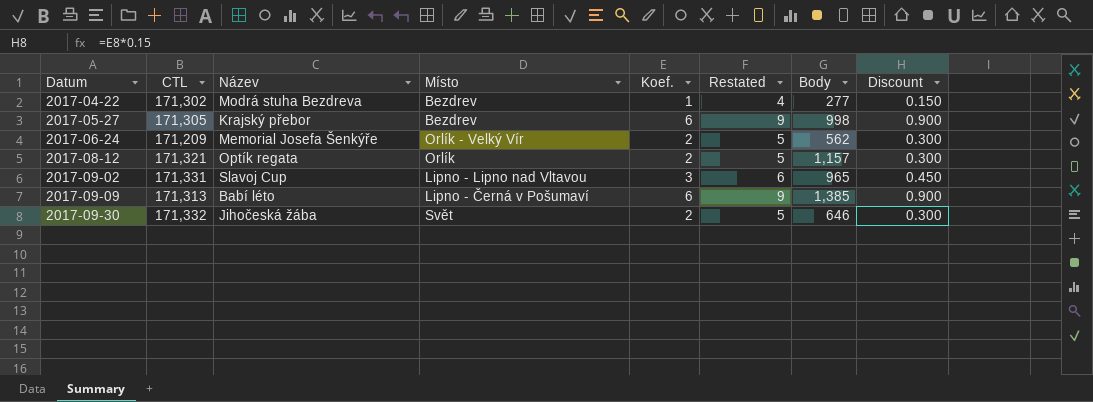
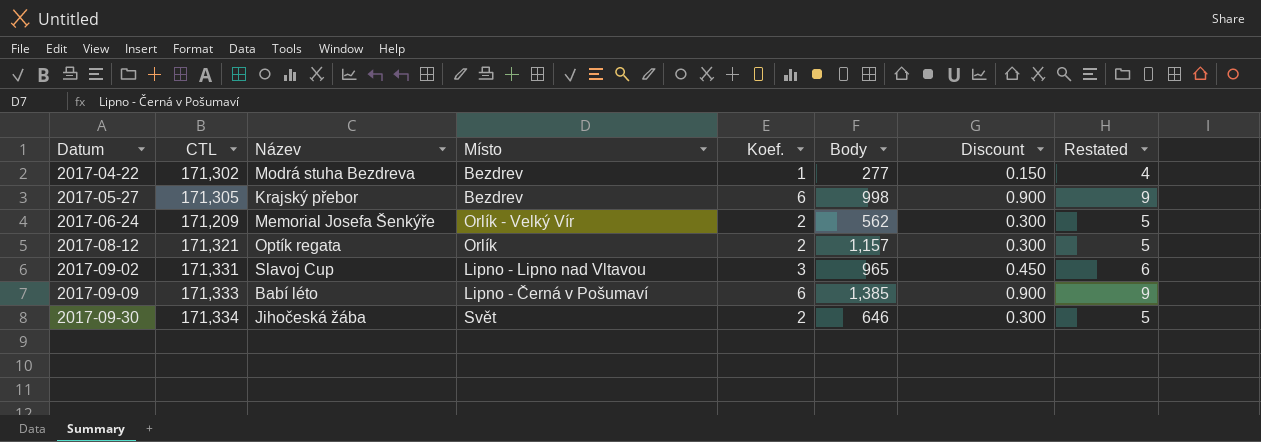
column Restated | position: 6 -> 8
2017-09-09 | CTL: 171,313 -> 171,333
2017-09-30 | CTL: 171,332 -> 171,334

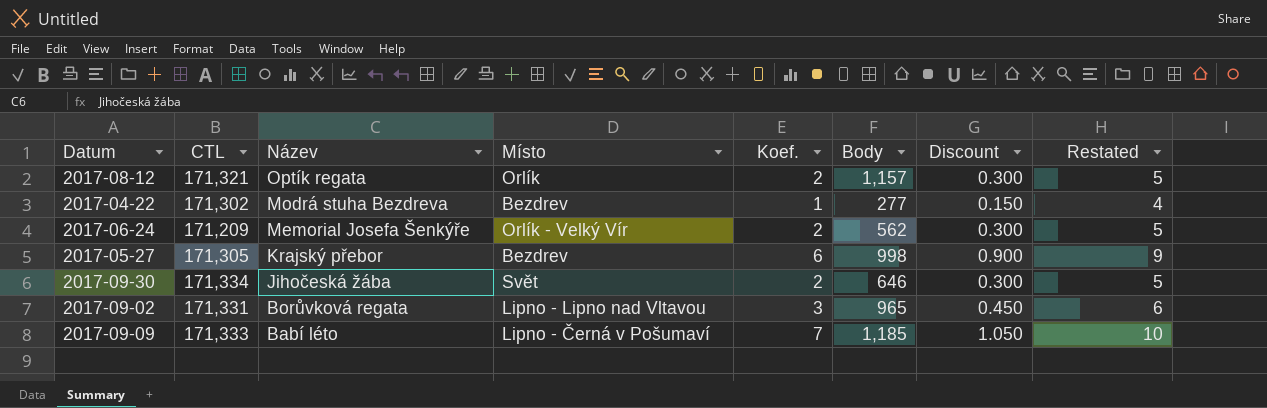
row order: Datum ascending -> Název descending
2017-09-02 | Název: Slavoj Cup -> Borůvková regata
2017-09-09 | Koef.: 6 -> 7
2017-09-09 | Body: 1,385 -> 1,185
2017-09-09 | Discount: 0.900 -> 1.050
2017-09-09 | Restated: 9 -> 10

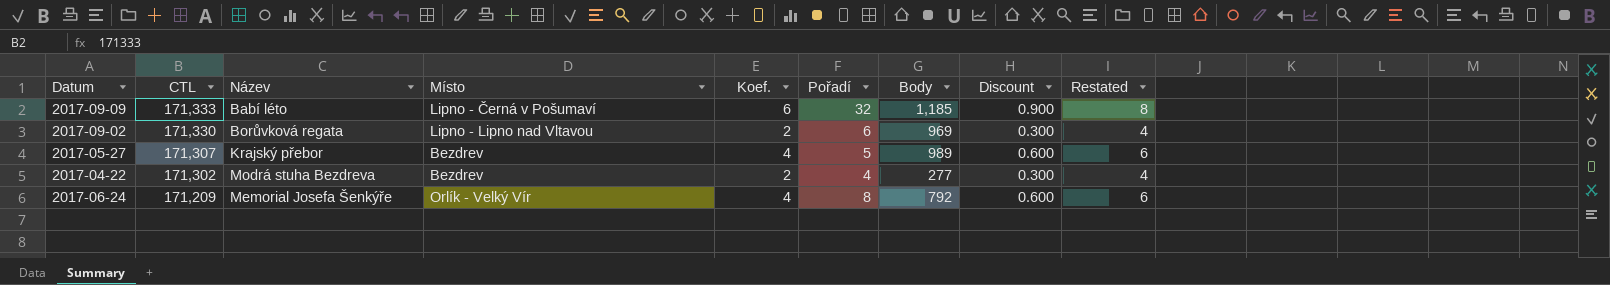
row order: Název descending -> CTL descending
column Pořadí | position: none -> 6
column Restated | formula: [Koef.] + 3 -> [Koef.] + 2
row 2017-08-12: 171,321 | Optík regata | Orlík | 2 | 1,157 | 0.300 | 5 -> none
row 2017-09-30: 171,334 | Jihočeská žába | Svět | 2 | 646 | 0.300 | 5 -> none
2017-09-09 | Koef.: 7 -> 6
2017-09-09 | Discount: 1.050 -> 0.900
2017-09-02 | CTL: 171,331 -> 171,330
2017-09-02 | Koef.: 3 -> 2
2017-09-02 | Body: 965 -> 969
2017-09-02 | Discount: 0.450 -> 0.300
2017-05-27 | CTL: 171,305 -> 171,307
2017-05-27 | Koef.: 6 -> 4
2017-05-27 | Body: 998 -> 989
2017-05-27 | Discount: 0.900 -> 0.600
2017-04-22 | Koef.: 1 -> 2
2017-04-22 | Discount: 0.150 -> 0.300
2017-06-24 | Koef.: 2 -> 4
2017-06-24 | Body: 562 -> 792
2017-06-24 | Discount: 0.300 -> 0.600

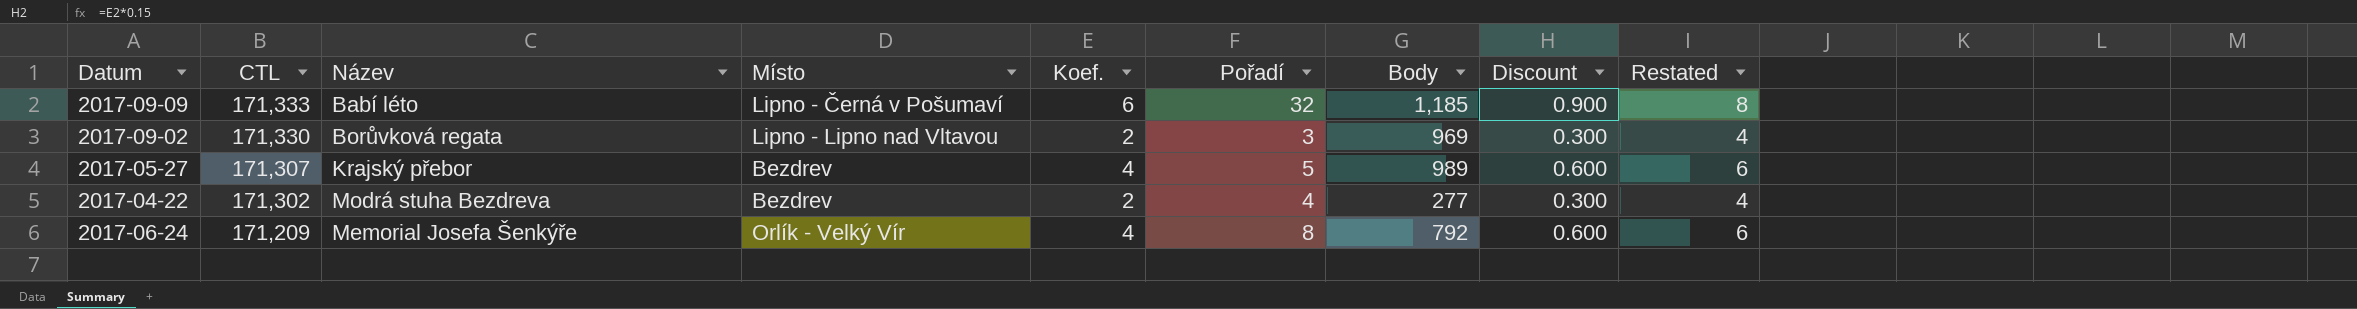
2017-09-02 | Pořadí: 6 -> 3

